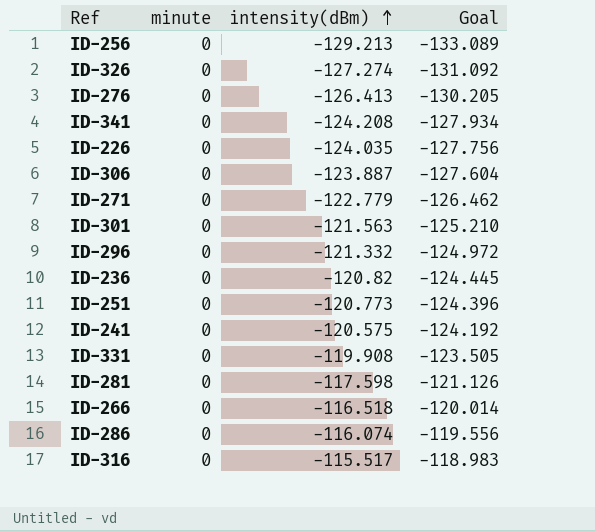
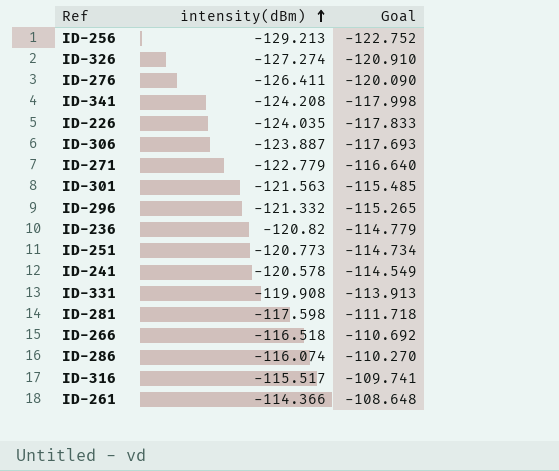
column minute | position: 2 -> none
column Goal | formula: [intensity(dBm)] * 1.03 -> [intensity(dBm)] * 0.95
ID-276 | intensity(dBm): -126.413 -> -126.411
ID-241 | intensity(dBm): -120.575 -> -120.578
row ID-261: none -> -114.366 | -108.648

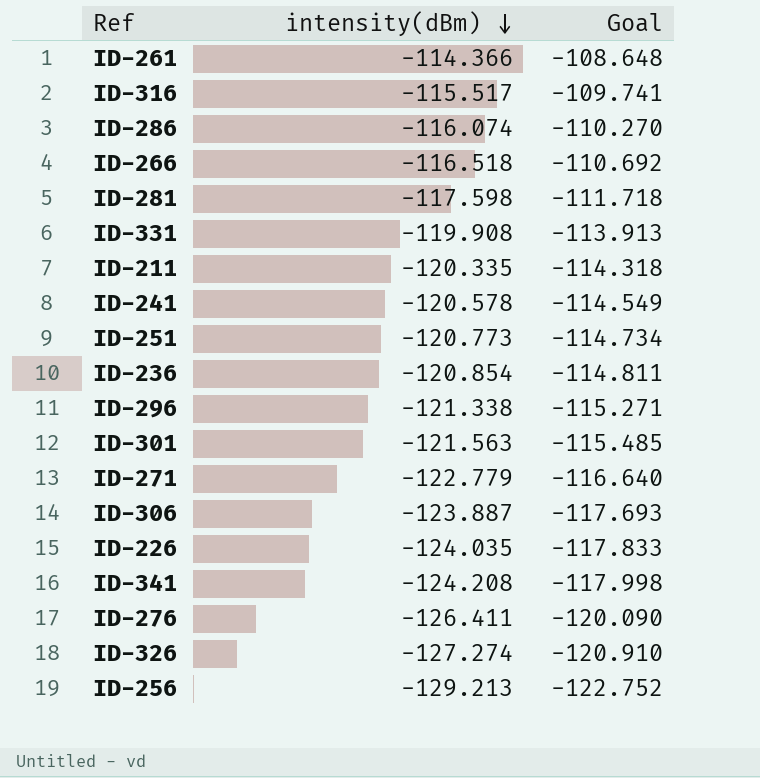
row order: intensity(dBm) ascending -> intensity(dBm) descending
row ID-211: none -> -120.335 | -114.318
ID-236 | intensity(dBm): -120.82 -> -120.854
ID-236 | Goal: -114.779 -> -114.811
ID-296 | intensity(dBm): -121.332 -> -121.338
ID-296 | Goal: -115.265 -> -115.271

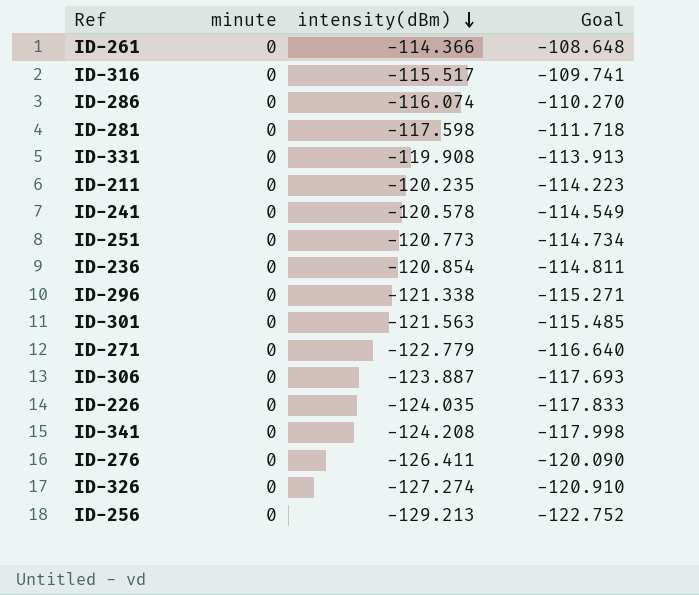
column minute | position: none -> 2
row ID-266: -116.518 | -110.692 -> none
ID-211 | intensity(dBm): -120.335 -> -120.235
ID-211 | Goal: -114.318 -> -114.223

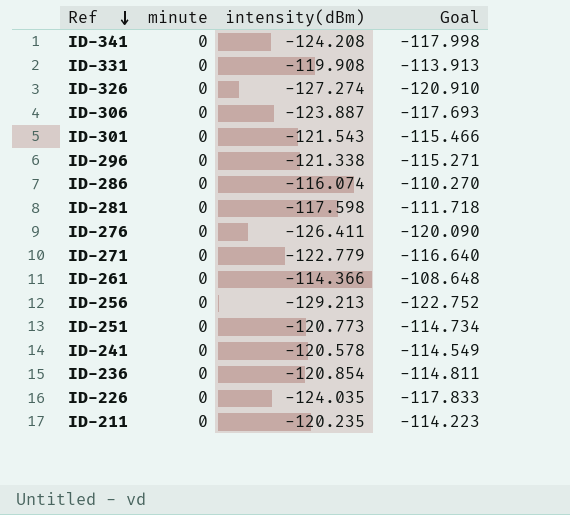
row order: intensity(dBm) descending -> Ref descending
row ID-316: 0 | -115.517 | -109.741 -> none
ID-301 | intensity(dBm): -121.563 -> -121.543
ID-301 | Goal: -115.485 -> -115.466

